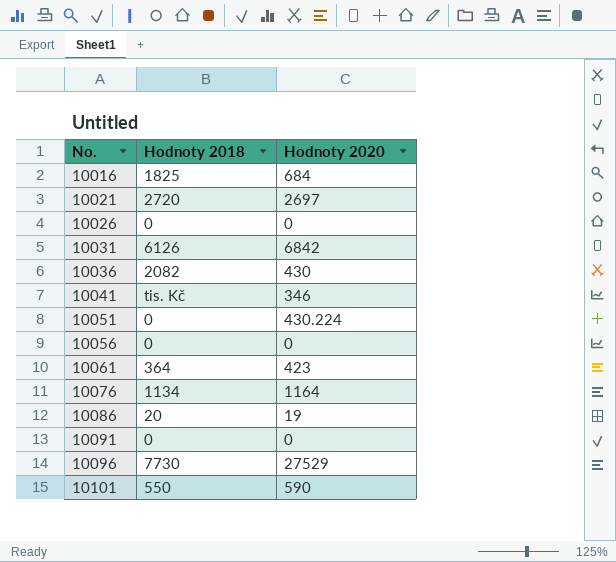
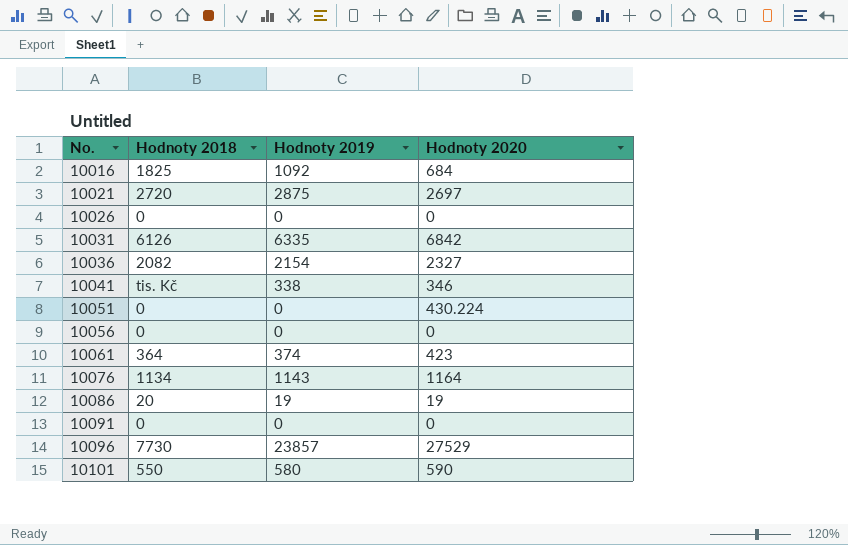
column Hodnoty 2019 | position: none -> 3
10036 | Hodnoty 2020: 430 -> 2327

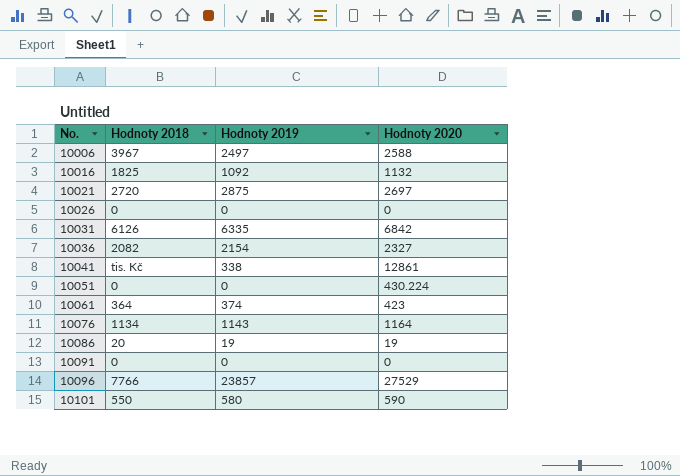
row 10056: 0 | 0 | 0 -> none
row 10006: none -> 3967 | 2497 | 2588
10016 | Hodnoty 2020: 684 -> 1132
10041 | Hodnoty 2020: 346 -> 12861
10096 | Hodnoty 2018: 7730 -> 7766

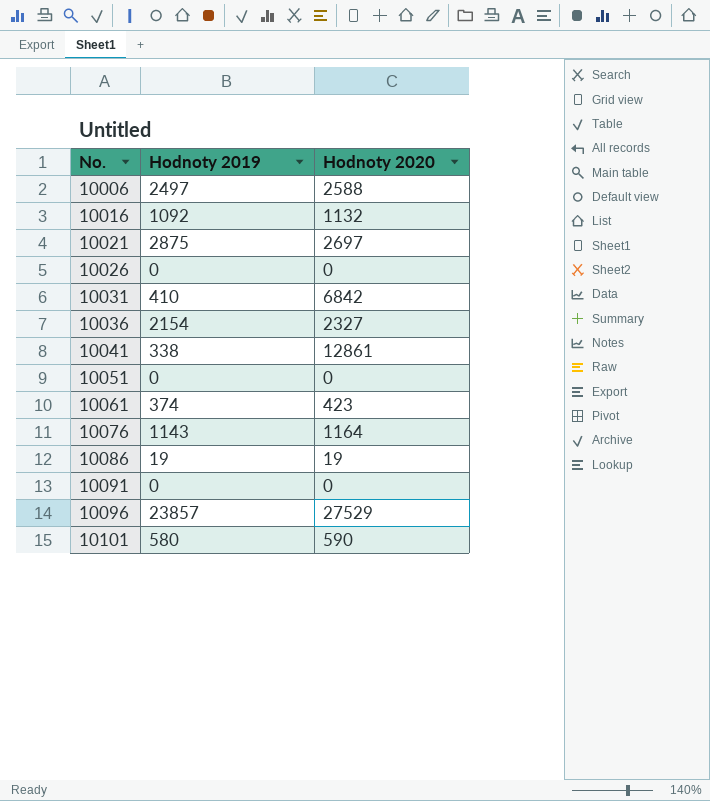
column Hodnoty 2018 | position: 2 -> none
10031 | Hodnoty 2019: 6335 -> 410
10051 | Hodnoty 2020: 430.224 -> 0

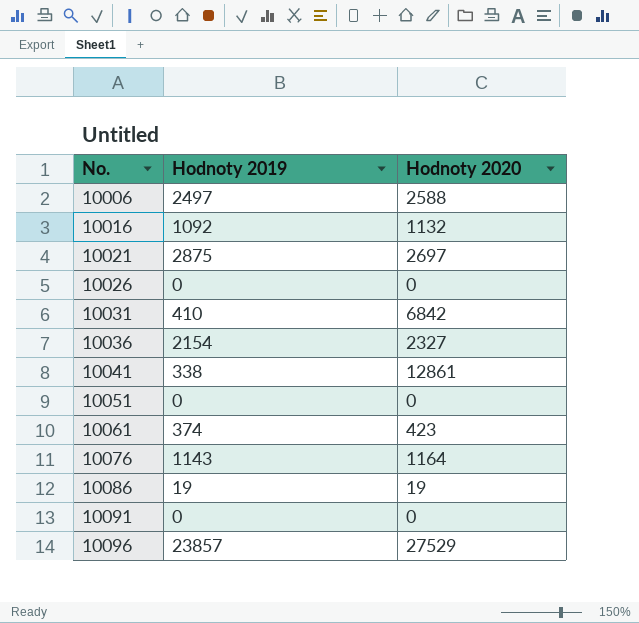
row 10101: 580 | 590 -> none

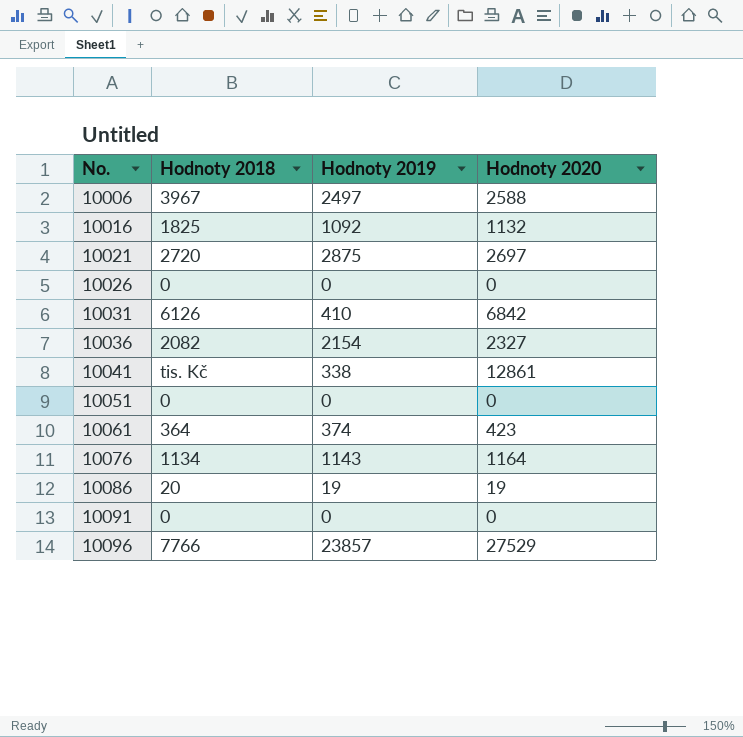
column Hodnoty 2018 | position: none -> 2

